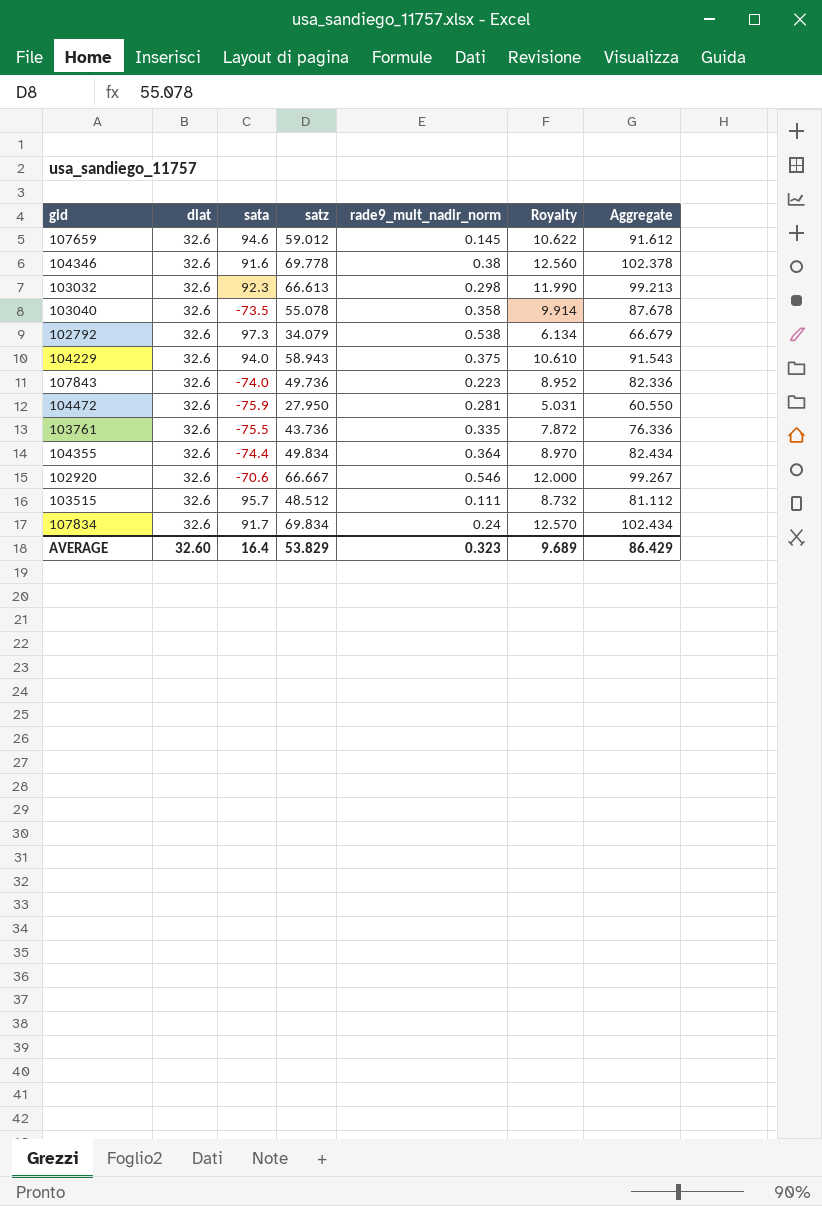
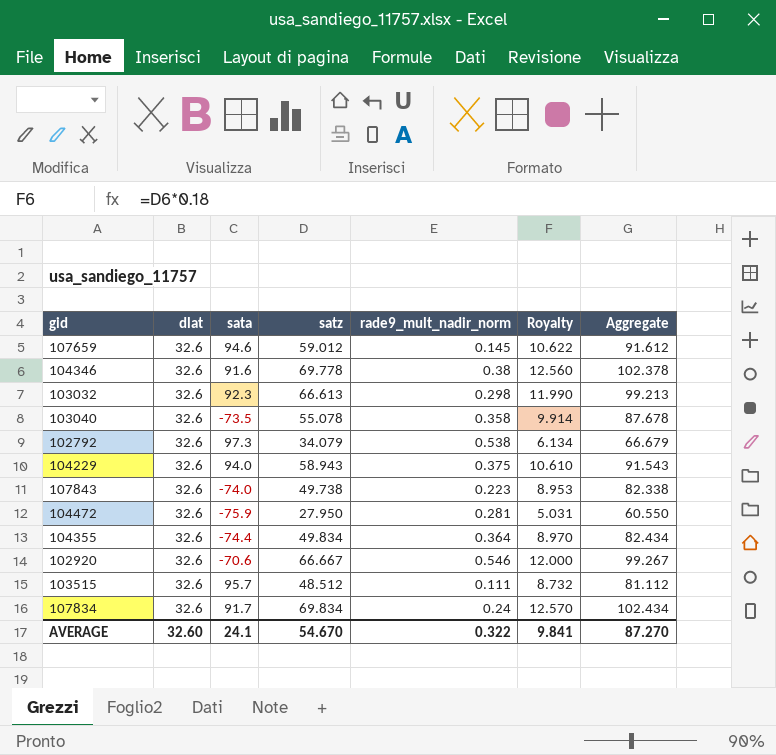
row 103761: 32.6 | -75.5 | 43.736 | 0.335 | 7.872 | 76.336 -> none
107843 | satz: 49.736 -> 49.738
107843 | Royalty: 8.952 -> 8.953
107843 | Aggregate: 82.336 -> 82.338
AVERAGE | sata: 16.4 -> 24.1
AVERAGE | satz: 53.829 -> 54.670
AVERAGE | rade9_mult_nadir_norm: 0.323 -> 0.322
AVERAGE | Royalty: 9.689 -> 9.841
AVERAGE | Aggregate: 86.429 -> 87.270

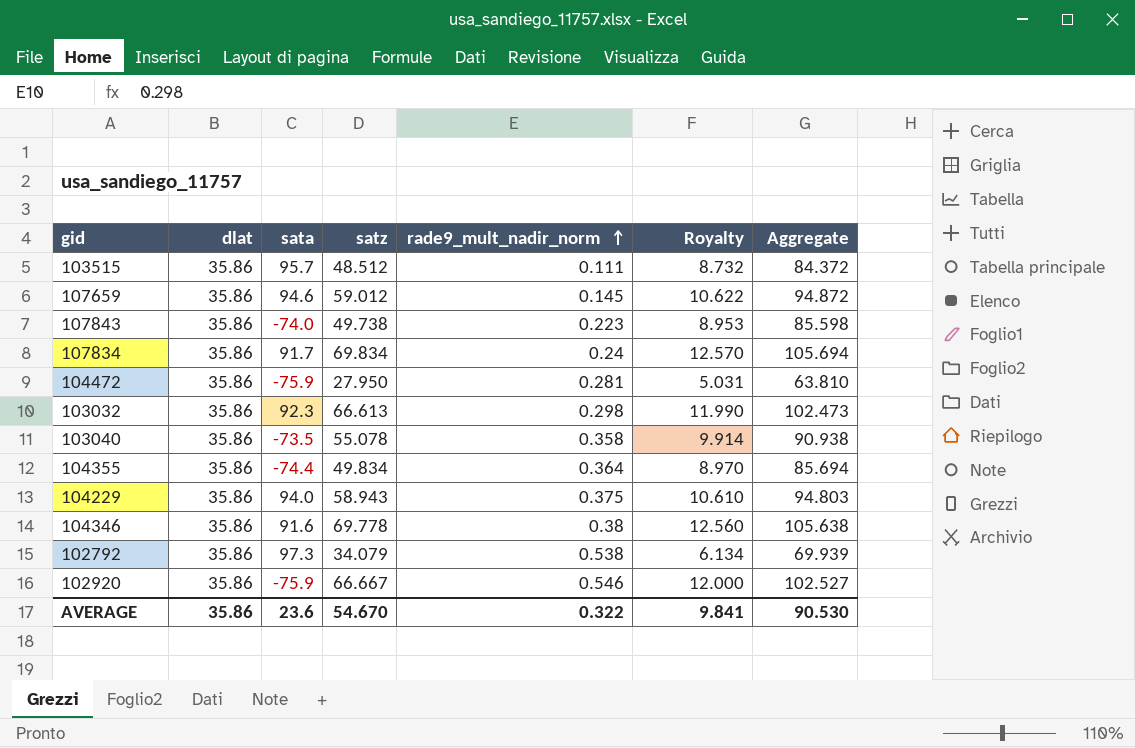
row order: none -> rade9_mult_nadir_norm ascending
103515 | dlat: 32.6 -> 35.86
103515 | Aggregate: 81.112 -> 84.372
107659 | dlat: 32.6 -> 35.86
107659 | Aggregate: 91.612 -> 94.872
107843 | dlat: 32.6 -> 35.86
107843 | Aggregate: 82.338 -> 85.598
107834 | dlat: 32.6 -> 35.86
107834 | Aggregate: 102.434 -> 105.694
104472 | dlat: 32.6 -> 35.86
104472 | Aggregate: 60.550 -> 63.810
103032 | dlat: 32.6 -> 35.86
103032 | Aggregate: 99.213 -> 102.473
103040 | dlat: 32.6 -> 35.86
103040 | Aggregate: 87.678 -> 90.938
104355 | dlat: 32.6 -> 35.86
104355 | Aggregate: 82.434 -> 85.694
104229 | dlat: 32.6 -> 35.86
104229 | Aggregate: 91.543 -> 94.803
104346 | dlat: 32.6 -> 35.86
104346 | Aggregate: 102.378 -> 105.638
102792 | dlat: 32.6 -> 35.86
102792 | Aggregate: 66.679 -> 69.939
102920 | dlat: 32.6 -> 35.86
102920 | sata: -70.6 -> -75.9
102920 | Aggregate: 99.267 -> 102.527
AVERAGE | dlat: 32.60 -> 35.86
AVERAGE | sata: 24.1 -> 23.6
AVERAGE | Aggregate: 87.270 -> 90.530

